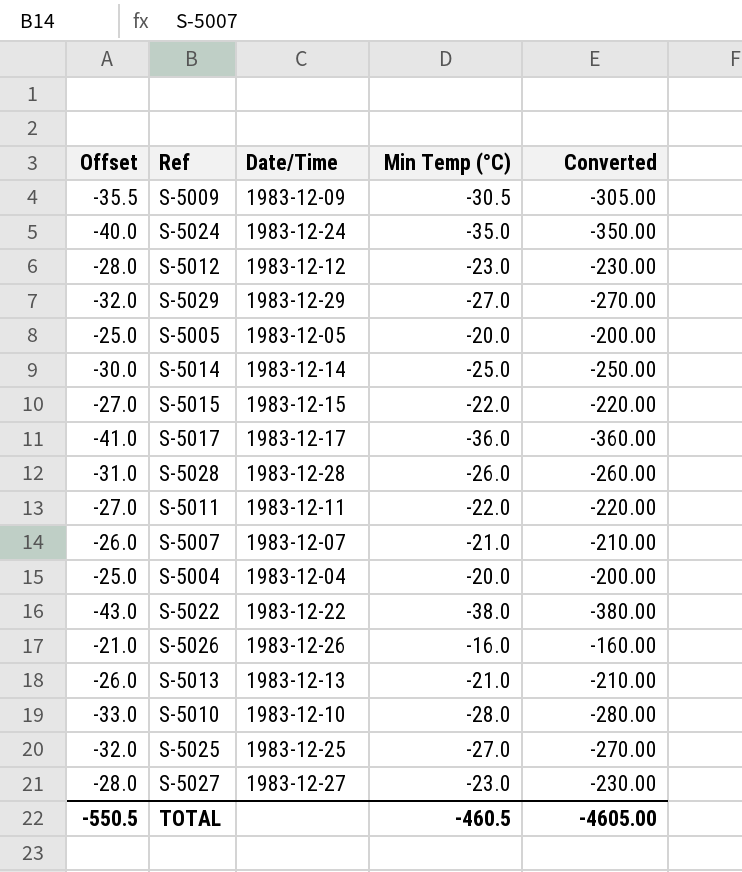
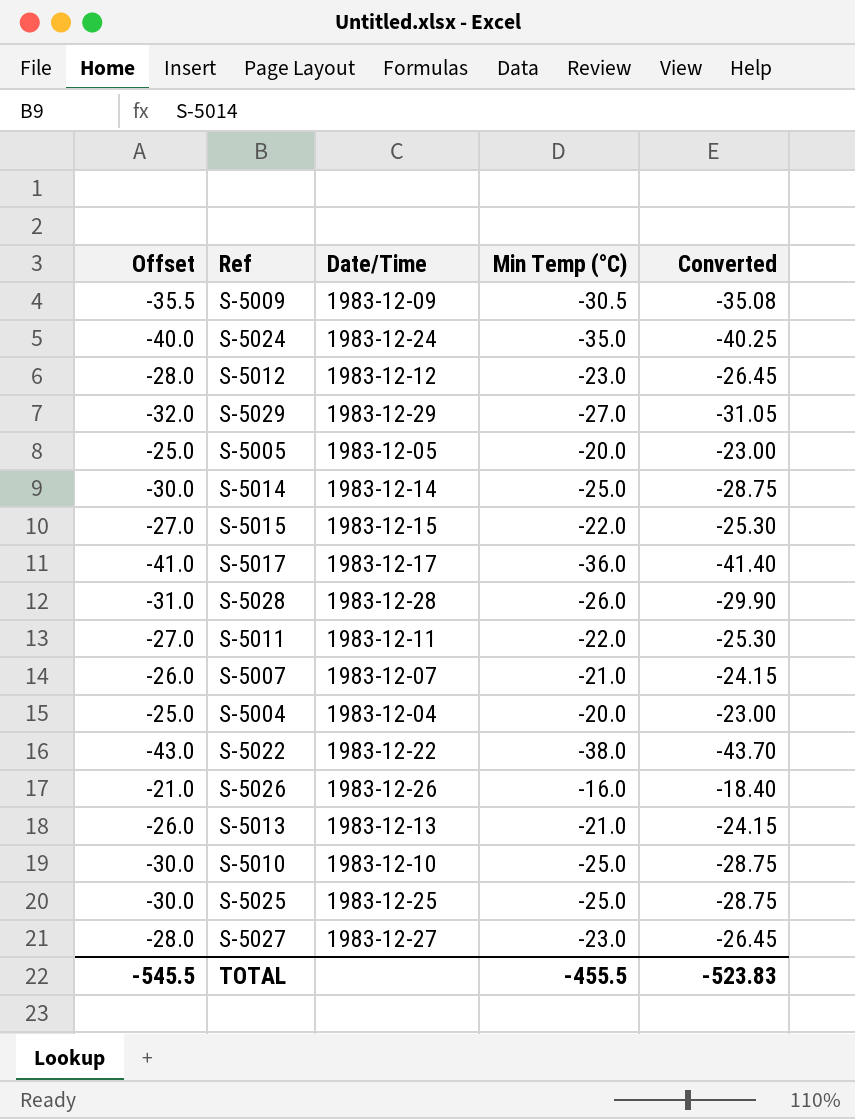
column Converted | formula: [Min Temp (°C)] * 10 -> [Min Temp (°C)] * 1.15
S-5010 | Offset: -33.0 -> -30.0
S-5010 | Min Temp (°C): -28.0 -> -25.0
S-5025 | Offset: -32.0 -> -30.0
S-5025 | Min Temp (°C): -27.0 -> -25.0
TOTAL | Offset: -550.5 -> -545.5
TOTAL | Min Temp (°C): -460.5 -> -455.5
TOTAL | Converted: -4605.00 -> -523.83

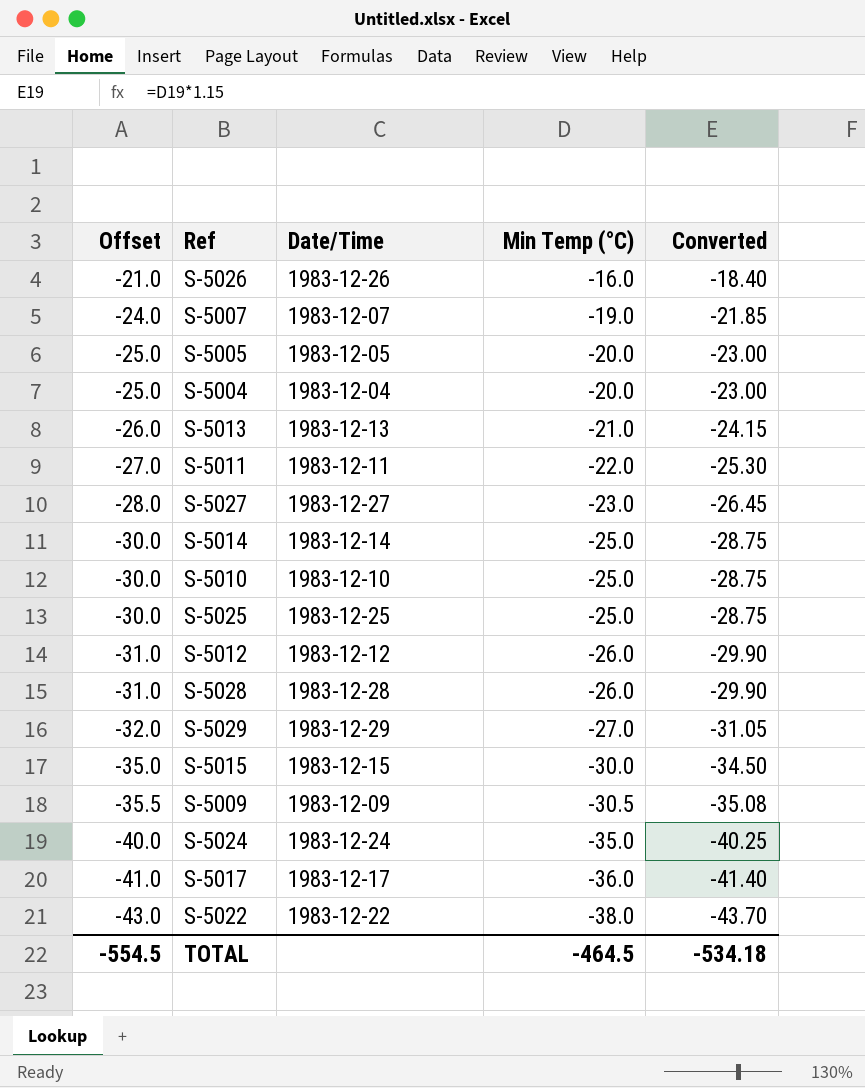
row order: none -> Offset descending
S-5007 | Offset: -26.0 -> -24.0
S-5007 | Min Temp (°C): -21.0 -> -19.0
S-5007 | Converted: -24.15 -> -21.85
S-5012 | Offset: -28.0 -> -31.0
S-5012 | Min Temp (°C): -23.0 -> -26.0
S-5012 | Converted: -26.45 -> -29.90
S-5015 | Offset: -27.0 -> -35.0
S-5015 | Min Temp (°C): -22.0 -> -30.0
S-5015 | Converted: -25.30 -> -34.50
TOTAL | Offset: -545.5 -> -554.5
TOTAL | Min Temp (°C): -455.5 -> -464.5
TOTAL | Converted: -523.83 -> -534.18

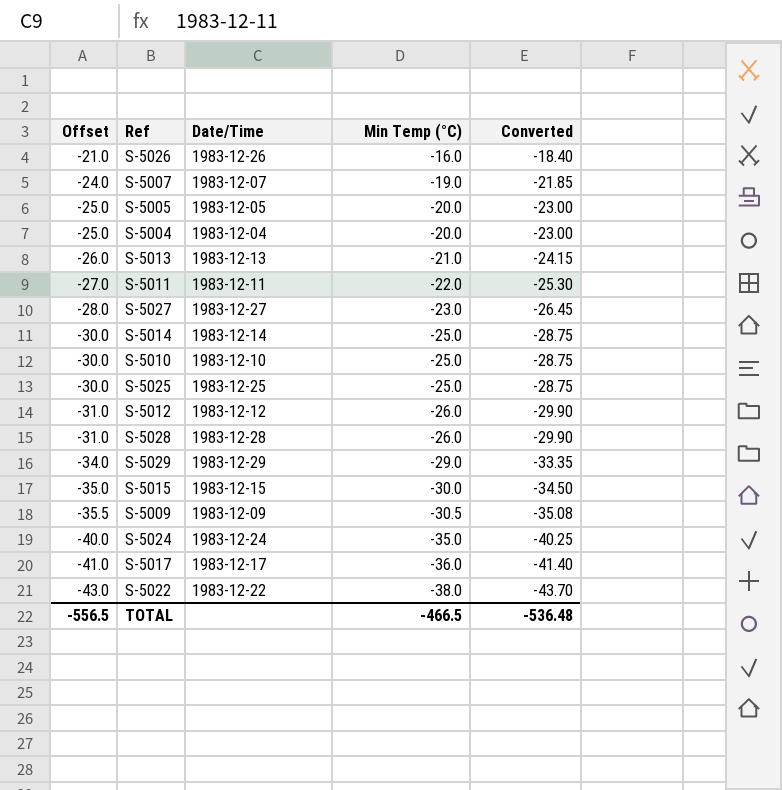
S-5029 | Offset: -32.0 -> -34.0
S-5029 | Min Temp (°C): -27.0 -> -29.0
S-5029 | Converted: -31.05 -> -33.35
TOTAL | Offset: -554.5 -> -556.5
TOTAL | Min Temp (°C): -464.5 -> -466.5
TOTAL | Converted: -534.18 -> -536.48

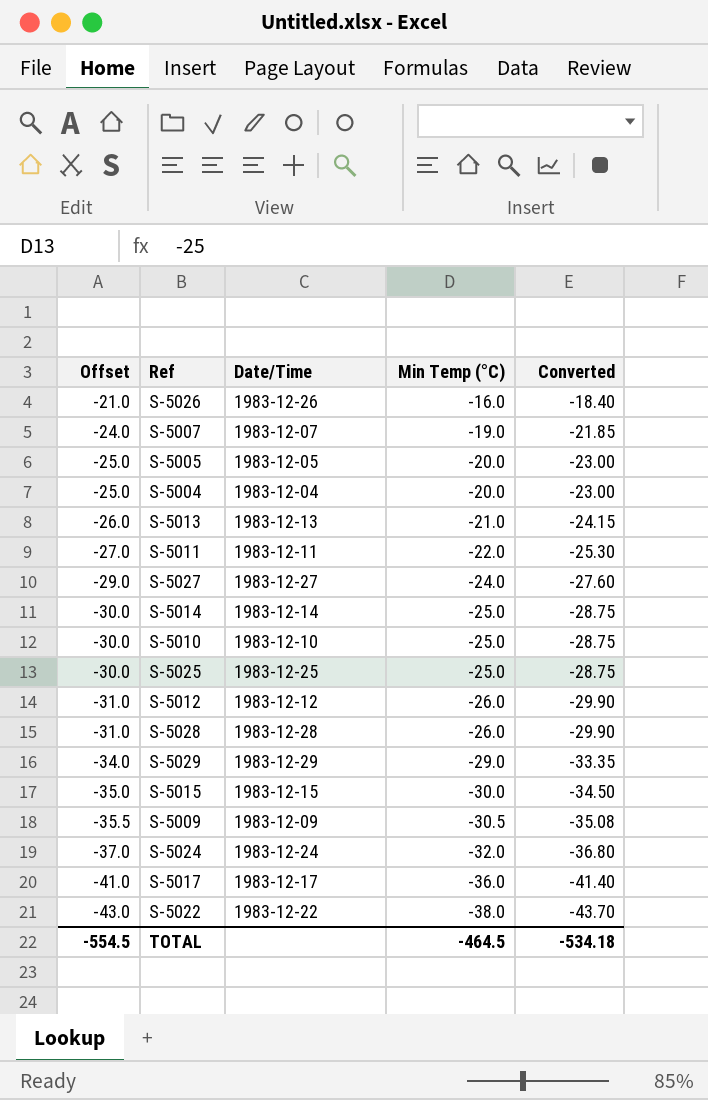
S-5027 | Offset: -28.0 -> -29.0
S-5027 | Min Temp (°C): -23.0 -> -24.0
S-5027 | Converted: -26.45 -> -27.60
S-5024 | Offset: -40.0 -> -37.0
S-5024 | Min Temp (°C): -35.0 -> -32.0
S-5024 | Converted: -40.25 -> -36.80
TOTAL | Offset: -556.5 -> -554.5
TOTAL | Min Temp (°C): -466.5 -> -464.5
TOTAL | Converted: -536.48 -> -534.18

